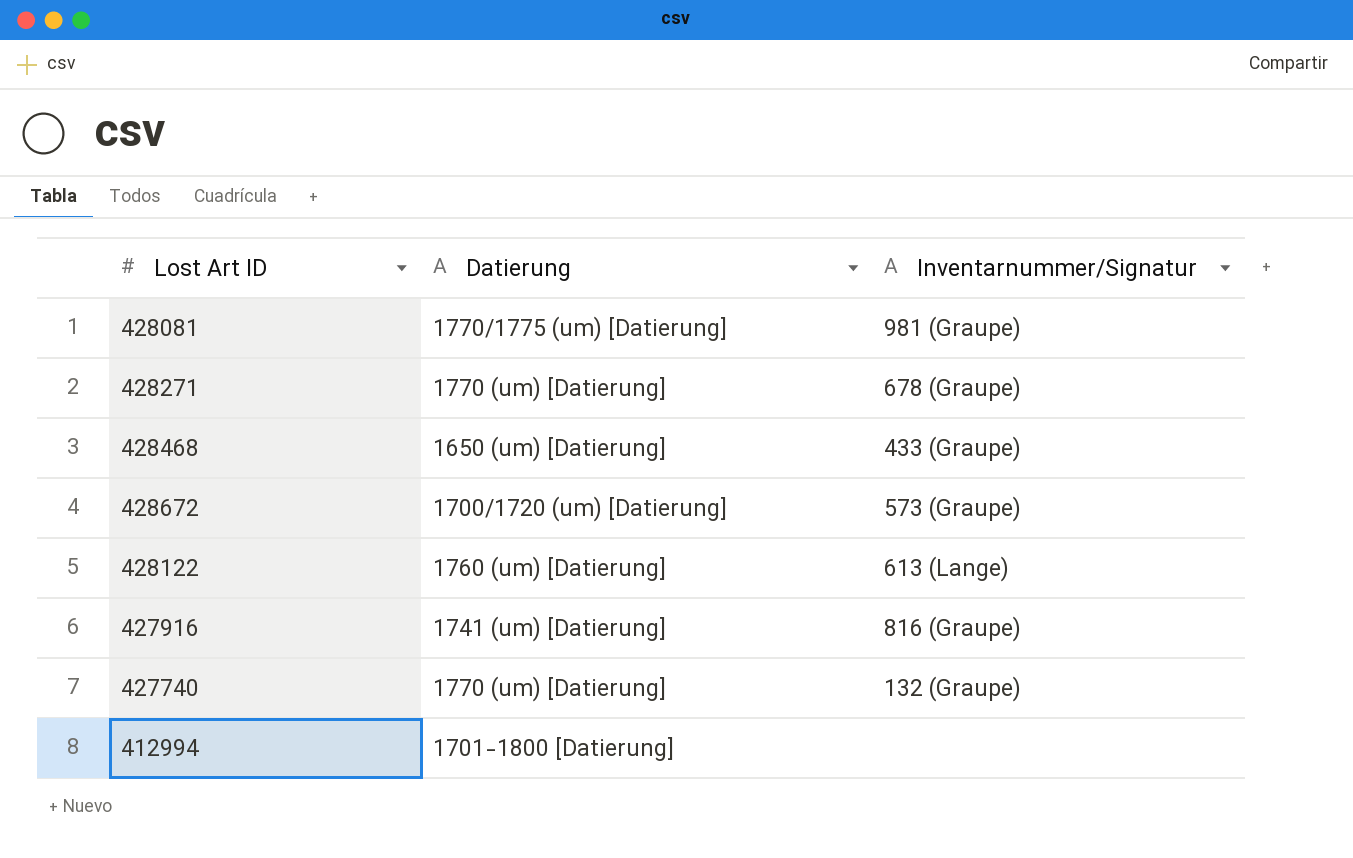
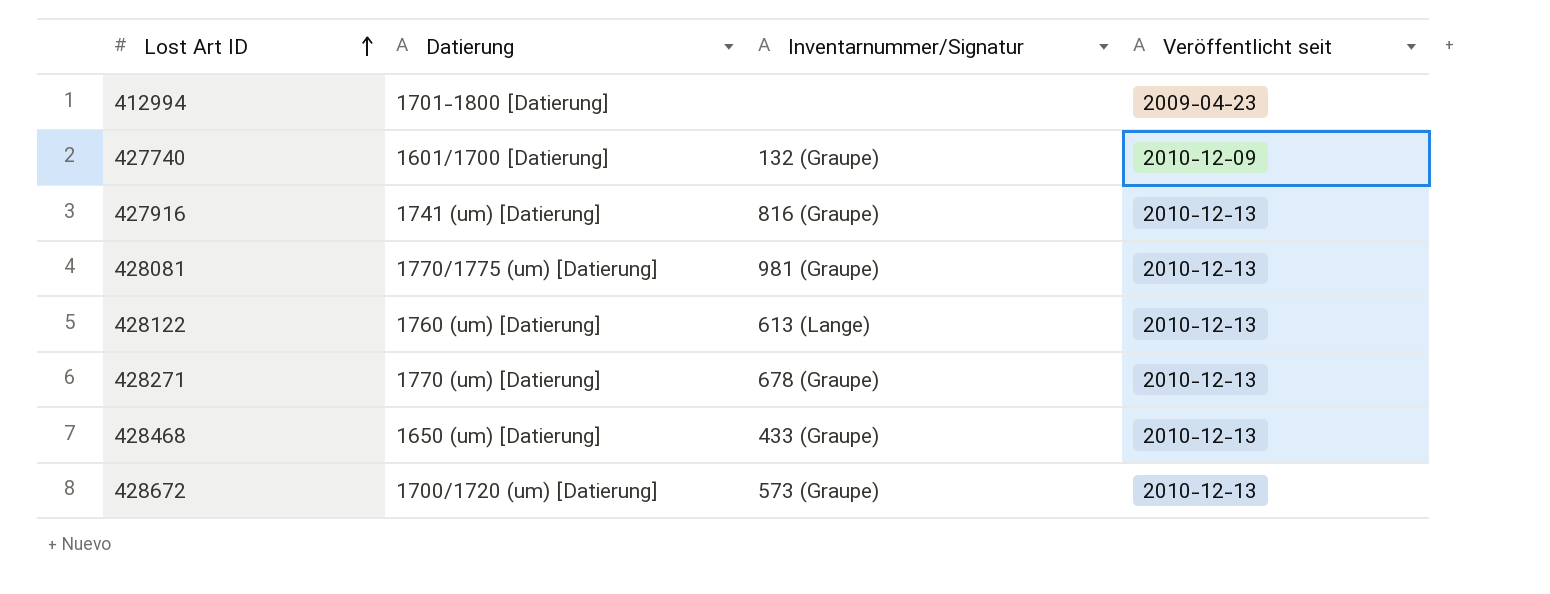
row order: none -> Lost Art ID ascending
column Veröffentlicht seit | position: none -> 4
427740 | Datierung: 1770 (um) [Datierung] -> 1601/1700 [Datierung]

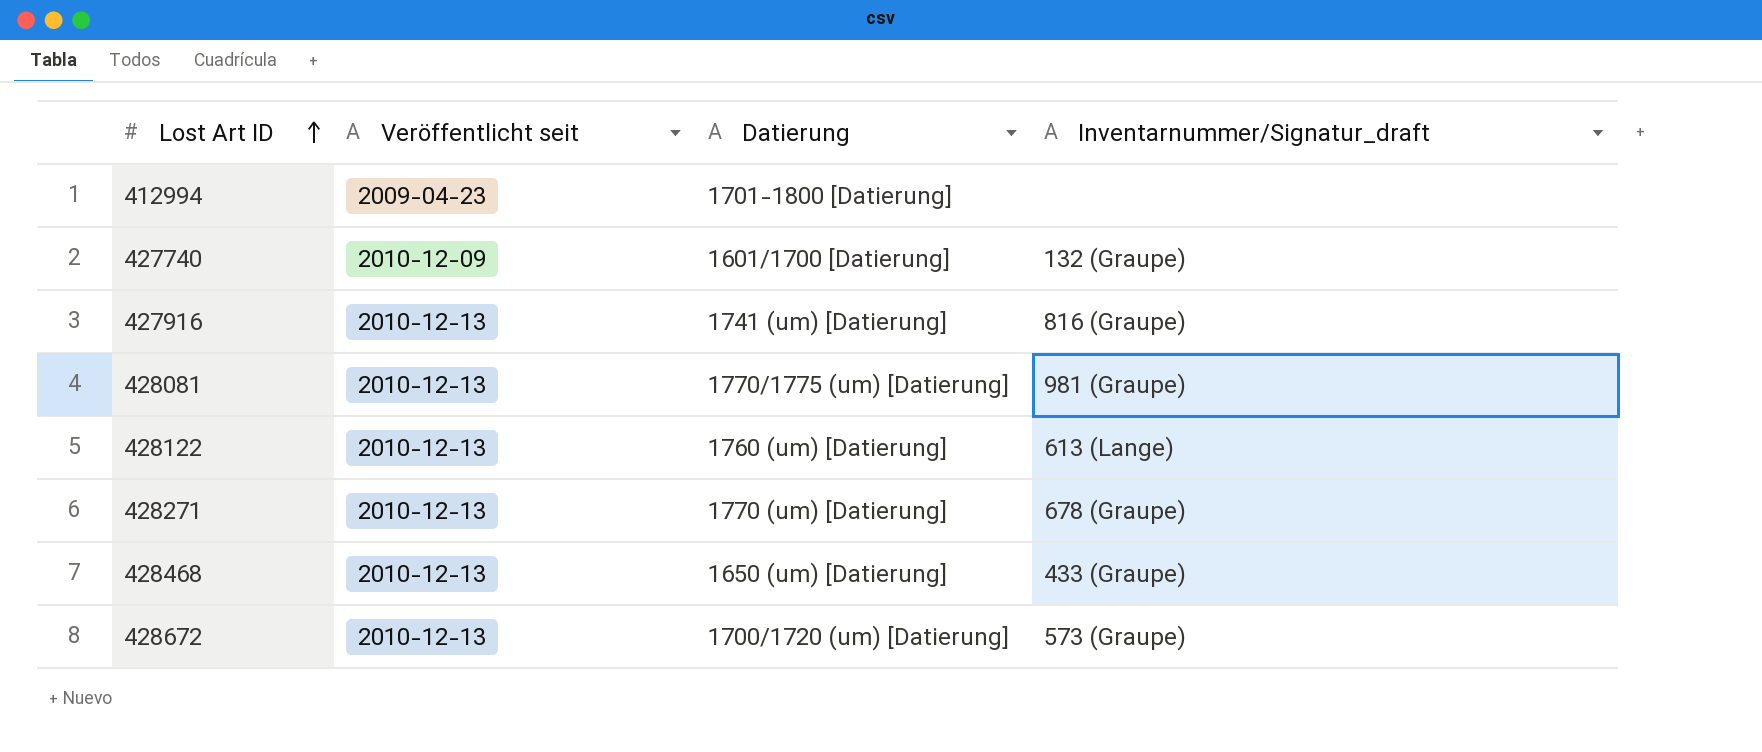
column Veröffentlicht seit | position: 4 -> 2
column name: Inventarnummer/Signatur -> Inventarnummer/Signatur_draft

